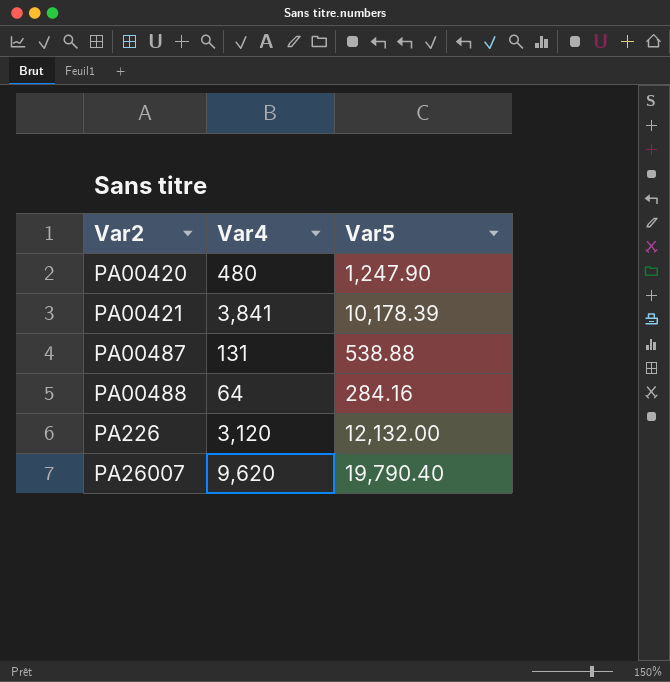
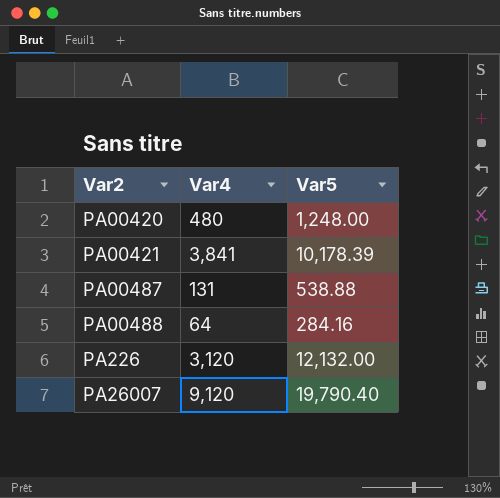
PA00420 | Var5: 1,247.90 -> 1,248.00
PA26007 | Var4: 9,620 -> 9,120

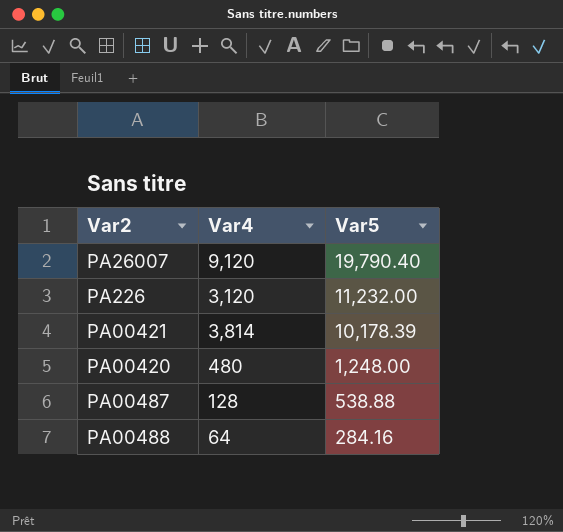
row order: none -> Var5 descending
PA226 | Var5: 12,132.00 -> 11,232.00
PA00421 | Var4: 3,841 -> 3,814
PA00487 | Var4: 131 -> 128

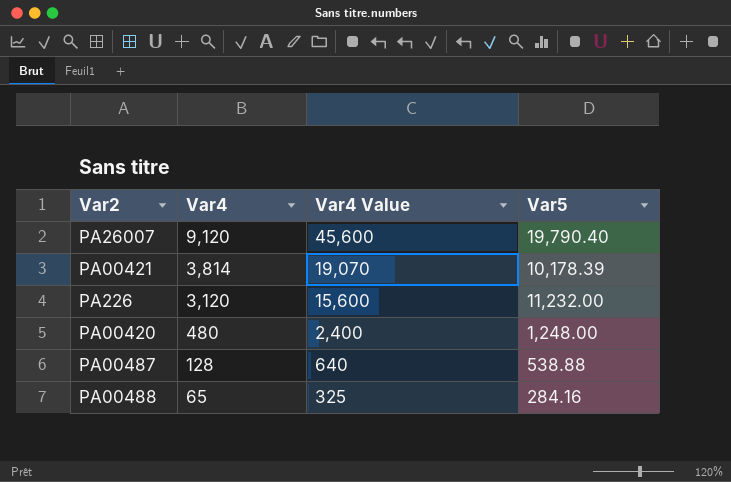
row order: Var5 descending -> Var4 descending
column Var4 Value | formula: none -> [Var4] * 5
PA00488 | Var4: 64 -> 65

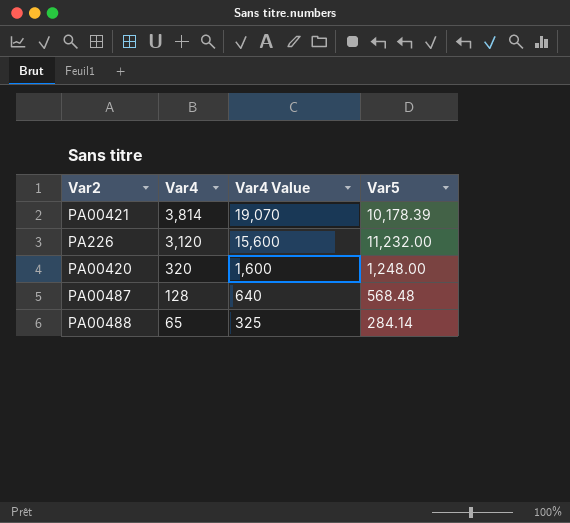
row PA26007: 9,120 | 45,600 | 19,790.40 -> none
PA00420 | Var4: 480 -> 320
PA00420 | Var4 Value: 2,400 -> 1,600
PA00487 | Var5: 538.88 -> 568.48
PA00488 | Var5: 284.16 -> 284.14

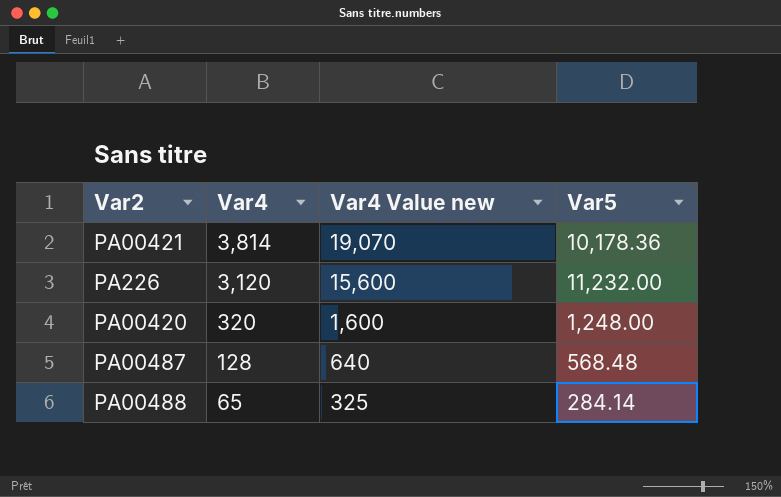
column name: Var4 Value -> Var4 Value new
PA00421 | Var5: 10,178.39 -> 10,178.36

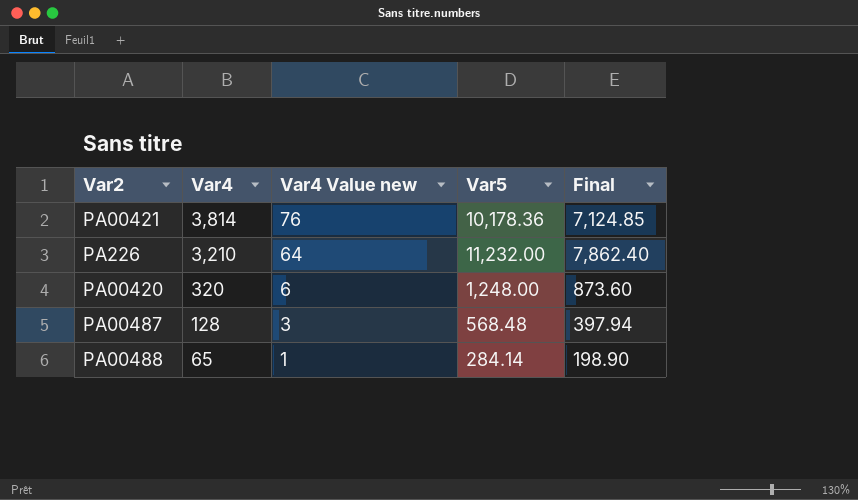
column Var4 Value new | formula: [Var4] * 5 -> [Var4] * 0.02
column Final | formula: none -> [Var5] * 0.7
PA226 | Var4: 3,120 -> 3,210

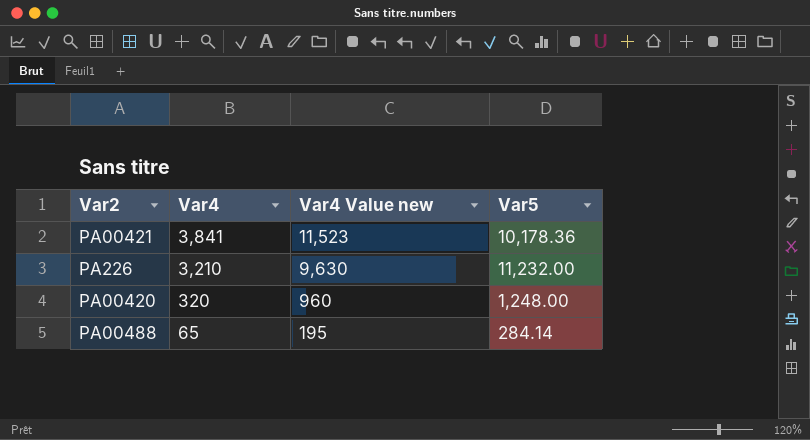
column Final | formula: [Var5] * 0.7 -> none
column Var4 Value new | formula: [Var4] * 0.02 -> [Var4] * 3
row PA00487: 128 | 3 | 568.48 | 397.94 -> none
PA00421 | Var4: 3,814 -> 3,841

